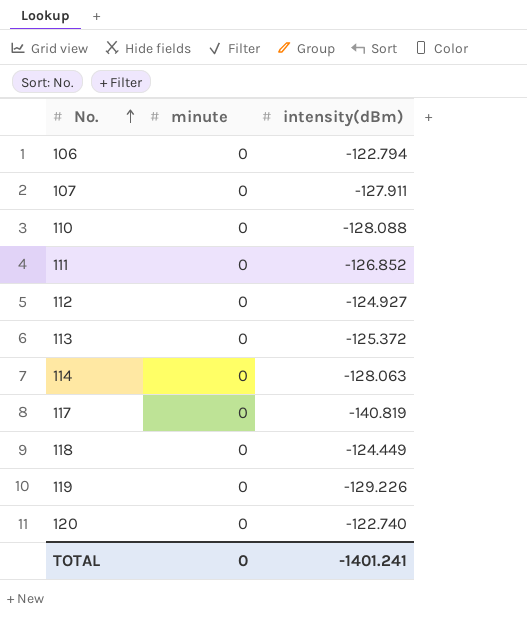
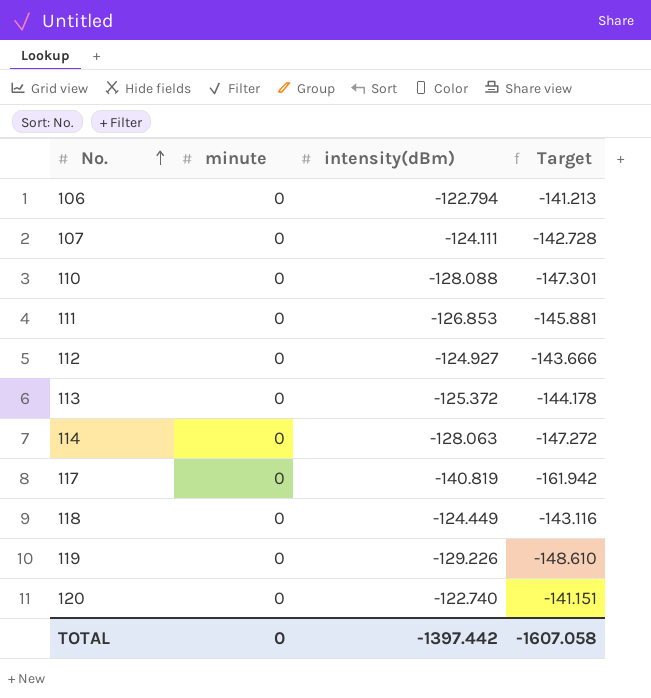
column Target | formula: none -> [intensity(dBm)] * 1.15
107 | intensity(dBm): -127.911 -> -124.111
111 | intensity(dBm): -126.852 -> -126.853
TOTAL | intensity(dBm): -1401.241 -> -1397.442

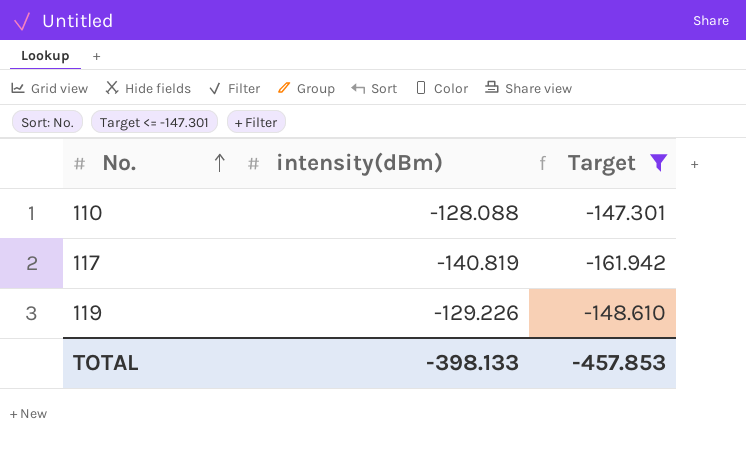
filter: none -> Target <= -147.301
column minute | position: 2 -> none
TOTAL | intensity(dBm): -1397.442 -> -398.133
TOTAL | Target: -1607.058 -> -457.853

